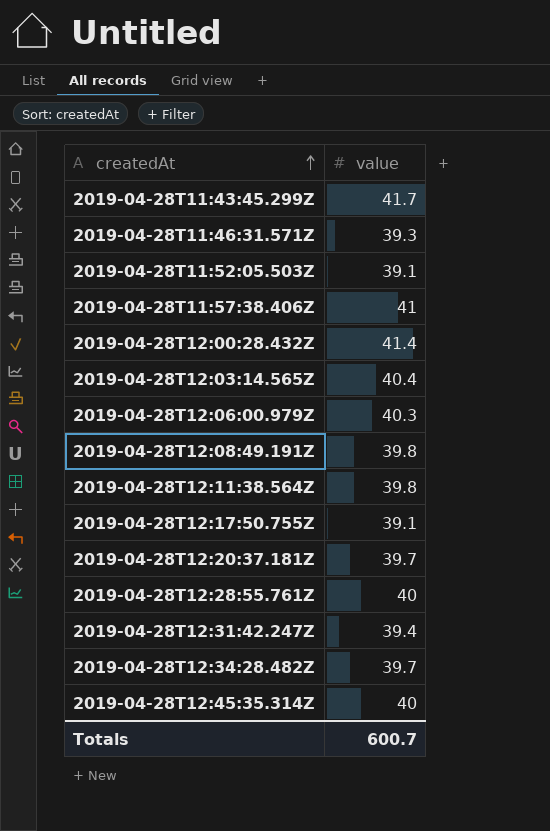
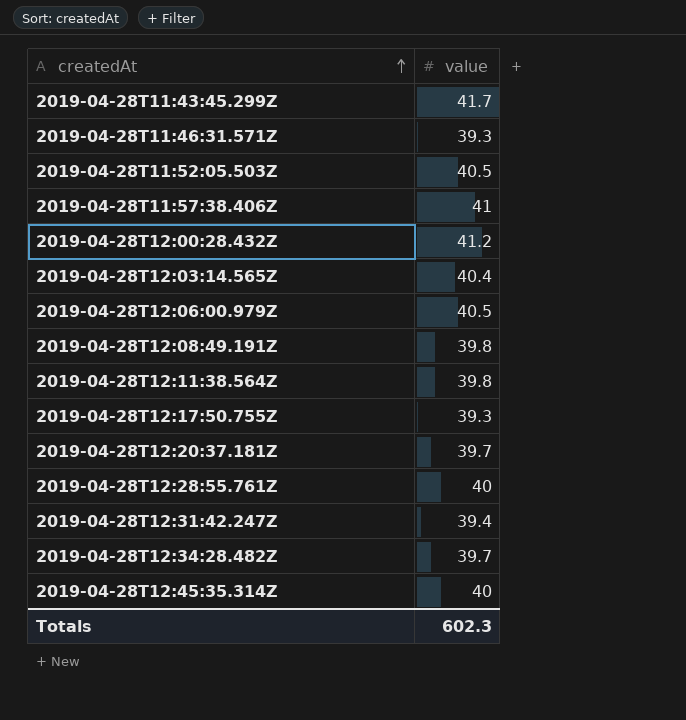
2019-04-28T11:52:05.503Z | value: 39.1 -> 40.5
2019-04-28T12:00:28.432Z | value: 41.4 -> 41.2
2019-04-28T12:06:00.979Z | value: 40.3 -> 40.5
2019-04-28T12:17:50.755Z | value: 39.1 -> 39.3
Totals | value: 600.7 -> 602.3

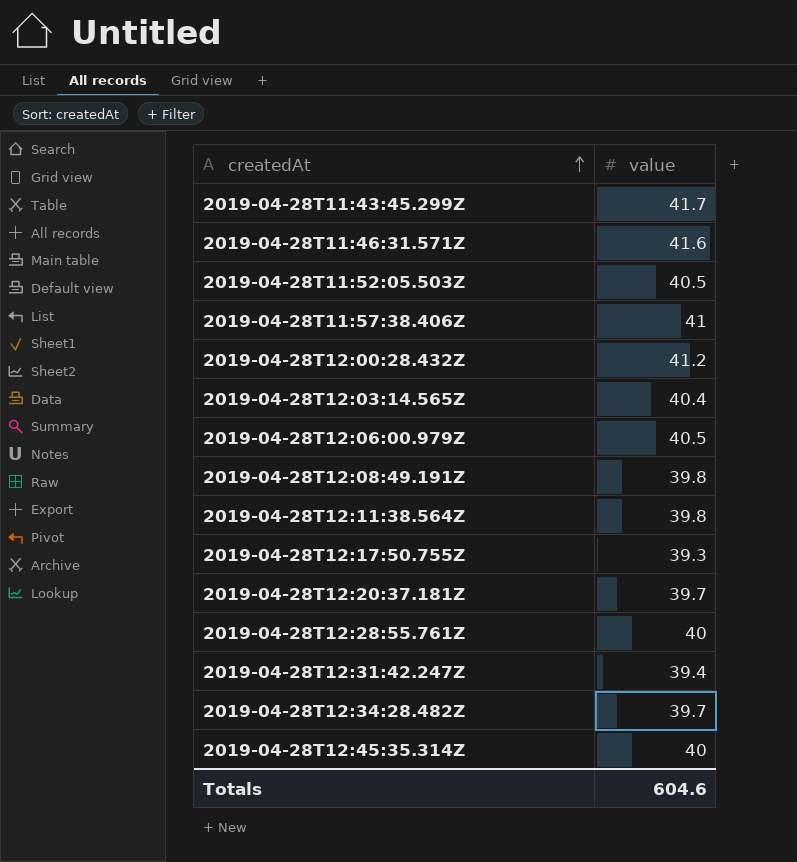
2019-04-28T11:46:31.571Z | value: 39.3 -> 41.6
Totals | value: 602.3 -> 604.6

